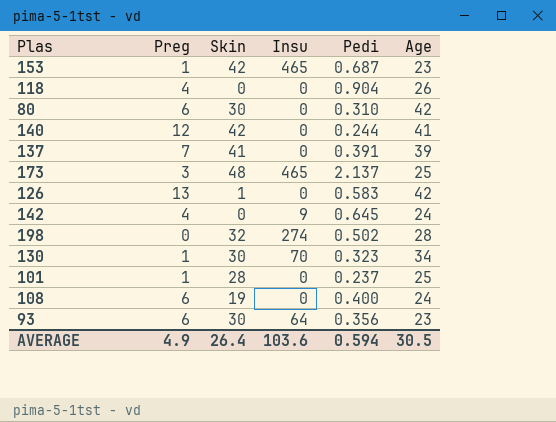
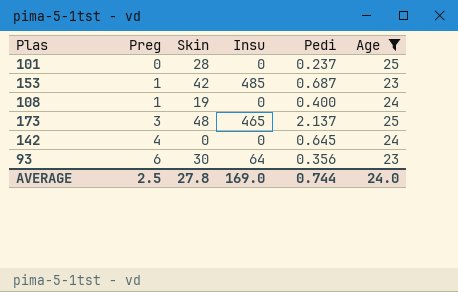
filter: none -> Age <= 25
row order: none -> Preg ascending
101 | Preg: 1 -> 0
153 | Insu: 465 -> 485
108 | Preg: 6 -> 1
142 | Insu: 9 -> 0
AVERAGE | Preg: 4.9 -> 2.5
AVERAGE | Skin: 26.4 -> 27.8
AVERAGE | Insu: 103.6 -> 169.0
AVERAGE | Pedi: 0.594 -> 0.744
AVERAGE | Age: 30.5 -> 24.0

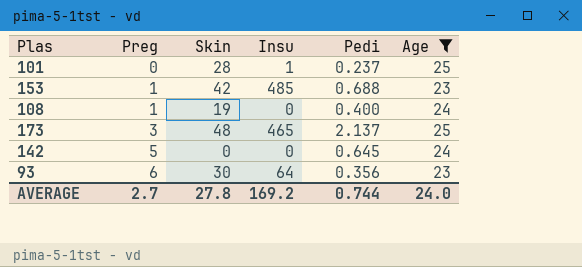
101 | Insu: 0 -> 1
153 | Pedi: 0.687 -> 0.688
142 | Preg: 4 -> 5
AVERAGE | Preg: 2.5 -> 2.7
AVERAGE | Insu: 169.0 -> 169.2

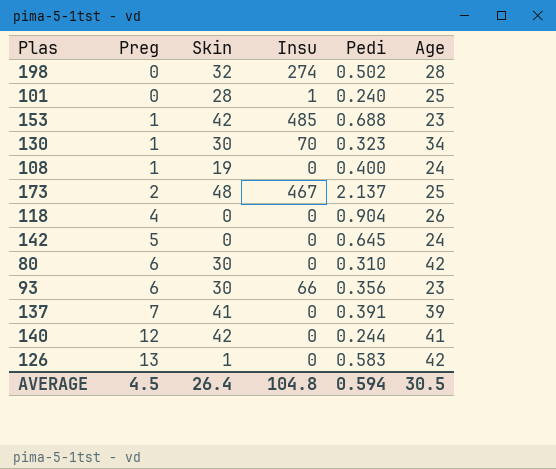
filter: Age <= 25 -> none
101 | Pedi: 0.237 -> 0.240
173 | Preg: 3 -> 2
173 | Insu: 465 -> 467
93 | Insu: 64 -> 66
AVERAGE | Preg: 2.7 -> 4.5
AVERAGE | Skin: 27.8 -> 26.4
AVERAGE | Insu: 169.2 -> 104.8
AVERAGE | Pedi: 0.744 -> 0.594
AVERAGE | Age: 24.0 -> 30.5

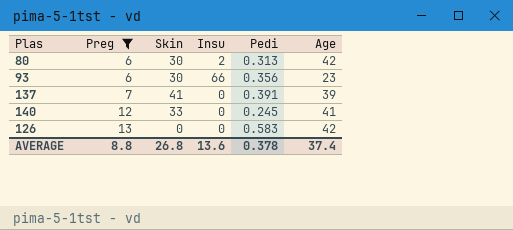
filter: none -> Preg >= 6
80 | Insu: 0 -> 2
80 | Pedi: 0.310 -> 0.313
140 | Skin: 42 -> 33
140 | Pedi: 0.244 -> 0.245
126 | Skin: 1 -> 0
AVERAGE | Preg: 4.5 -> 8.8
AVERAGE | Skin: 26.4 -> 26.8
AVERAGE | Insu: 104.8 -> 13.6
AVERAGE | Pedi: 0.594 -> 0.378
AVERAGE | Age: 30.5 -> 37.4

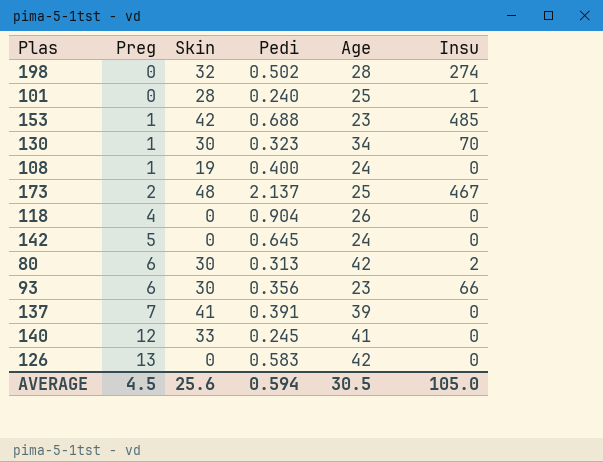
filter: Preg >= 6 -> none
column Insu | position: 4 -> 6
AVERAGE | Preg: 8.8 -> 4.5
AVERAGE | Skin: 26.8 -> 25.6
AVERAGE | Pedi: 0.378 -> 0.594
AVERAGE | Age: 37.4 -> 30.5
AVERAGE | Insu: 13.6 -> 105.0

